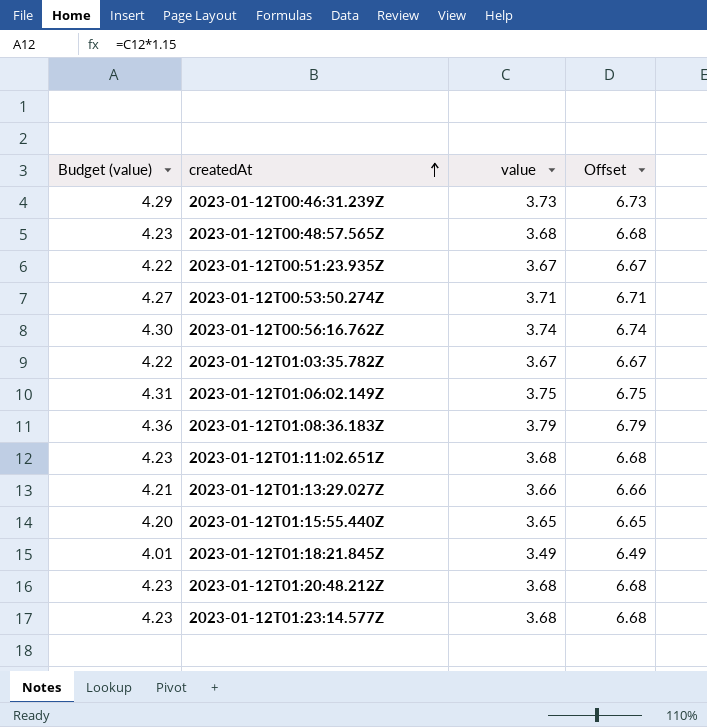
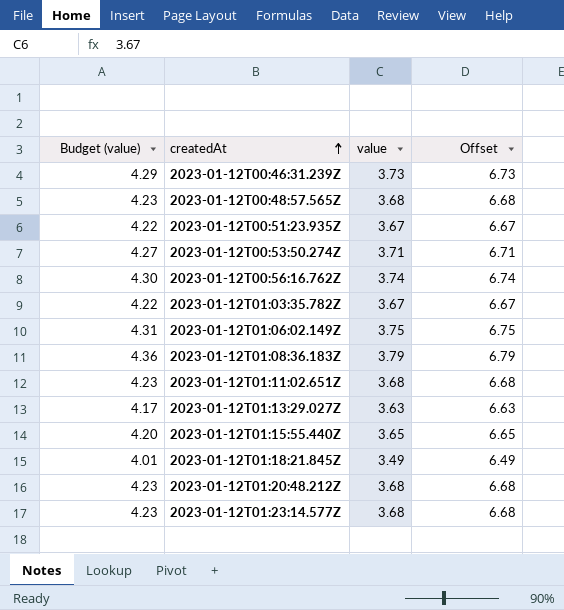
2023-01-12T01:13:29.027Z | Budget (value): 4.21 -> 4.17
2023-01-12T01:13:29.027Z | value: 3.66 -> 3.63
2023-01-12T01:13:29.027Z | Offset: 6.66 -> 6.63

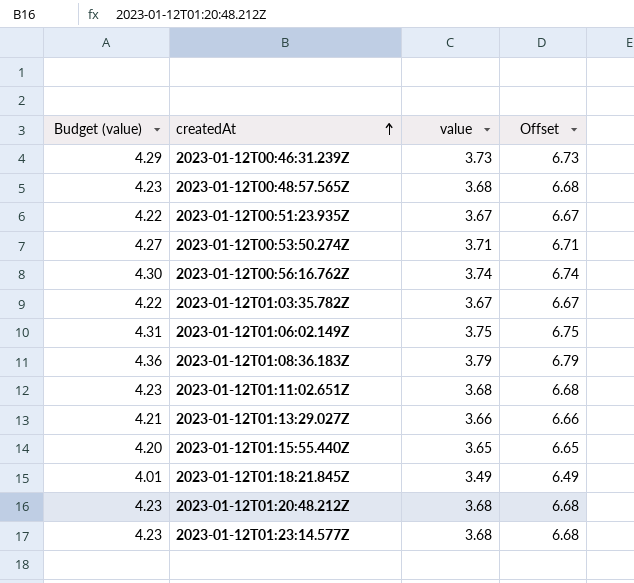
2023-01-12T01:13:29.027Z | Budget (value): 4.17 -> 4.21
2023-01-12T01:13:29.027Z | value: 3.63 -> 3.66
2023-01-12T01:13:29.027Z | Offset: 6.63 -> 6.66

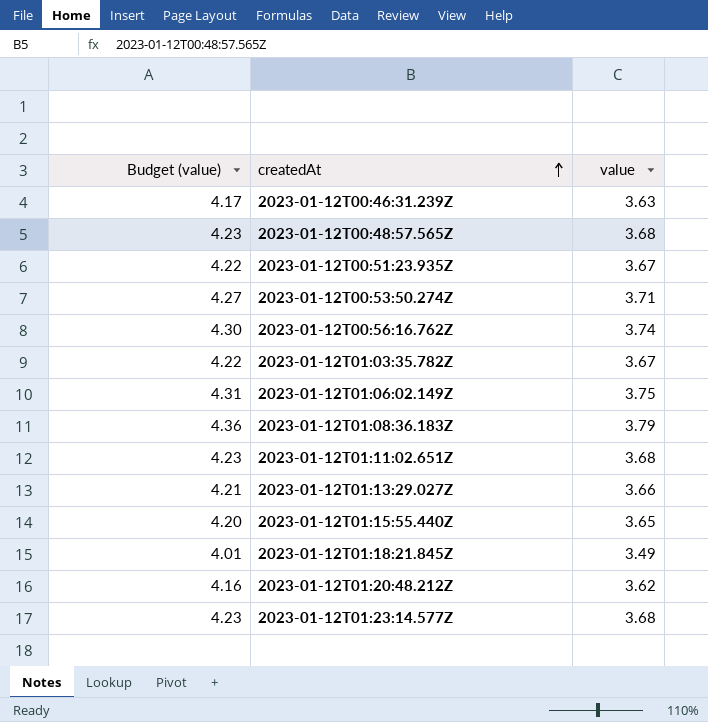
column Offset | formula: [value] + 3 -> none
2023-01-12T00:46:31.239Z | Budget (value): 4.29 -> 4.17
2023-01-12T00:46:31.239Z | value: 3.73 -> 3.63
2023-01-12T01:20:48.212Z | Budget (value): 4.23 -> 4.16
2023-01-12T01:20:48.212Z | value: 3.68 -> 3.62

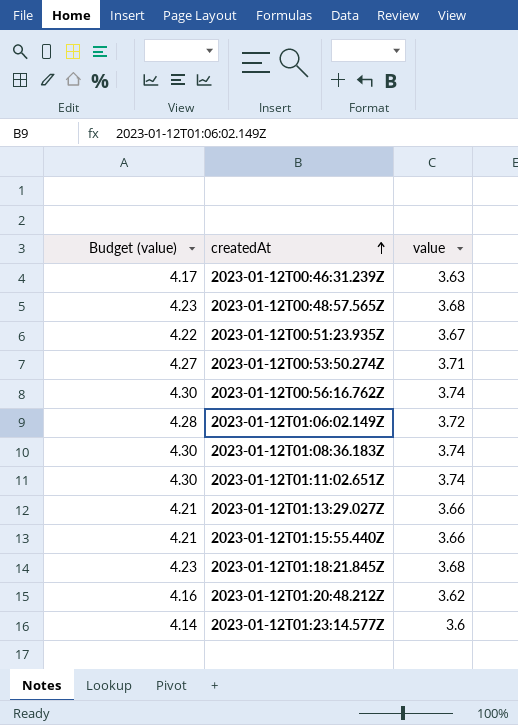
row 2023-01-12T01:03:35.782Z: 4.22 | 3.67 -> none
2023-01-12T01:06:02.149Z | Budget (value): 4.31 -> 4.28
2023-01-12T01:06:02.149Z | value: 3.75 -> 3.72
2023-01-12T01:08:36.183Z | Budget (value): 4.36 -> 4.30
2023-01-12T01:08:36.183Z | value: 3.79 -> 3.74
2023-01-12T01:11:02.651Z | Budget (value): 4.23 -> 4.30
2023-01-12T01:11:02.651Z | value: 3.68 -> 3.74
2023-01-12T01:15:55.440Z | Budget (value): 4.20 -> 4.21
2023-01-12T01:15:55.440Z | value: 3.65 -> 3.66
2023-01-12T01:18:21.845Z | Budget (value): 4.01 -> 4.23
2023-01-12T01:18:21.845Z | value: 3.49 -> 3.68
2023-01-12T01:23:14.577Z | Budget (value): 4.23 -> 4.14
2023-01-12T01:23:14.577Z | value: 3.68 -> 3.6

